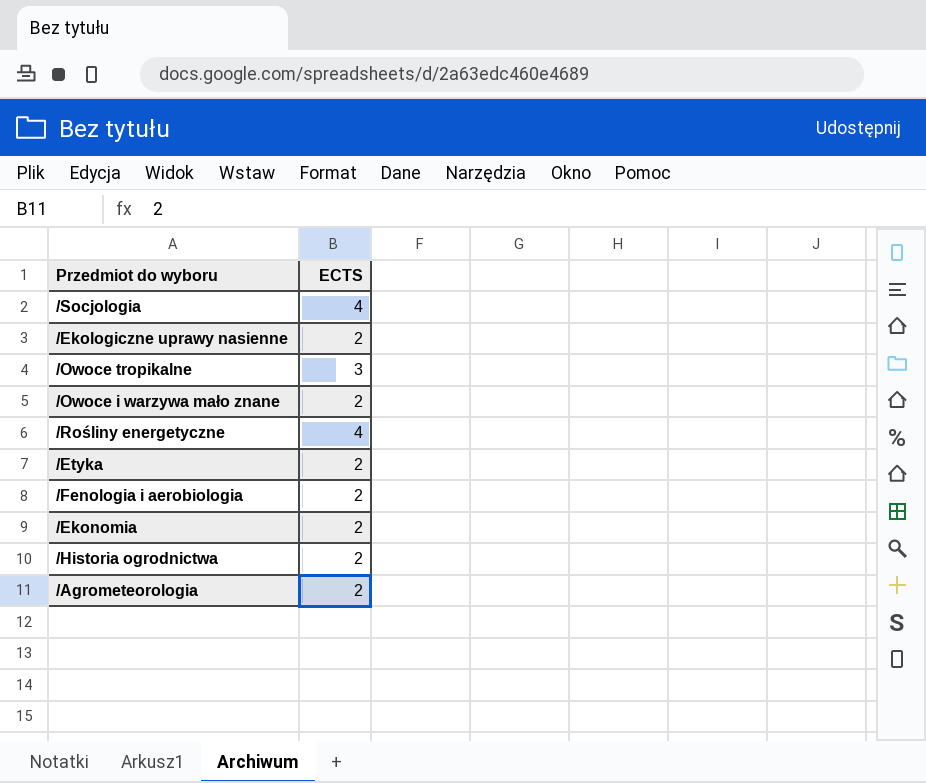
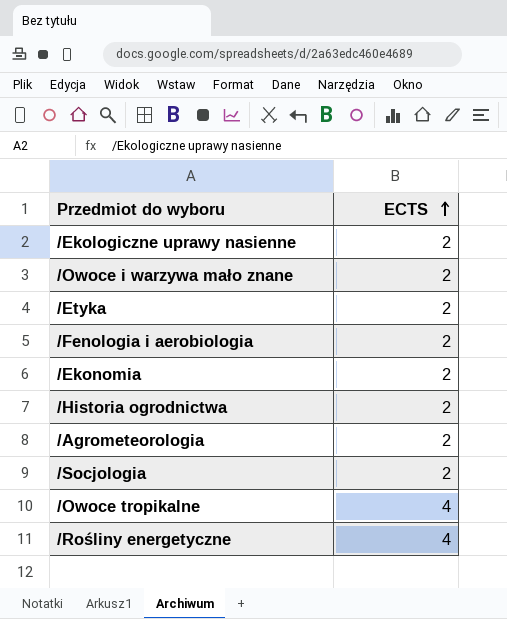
row order: none -> ECTS ascending
/Socjologia | ECTS: 4 -> 2
/Owoce tropikalne | ECTS: 3 -> 4

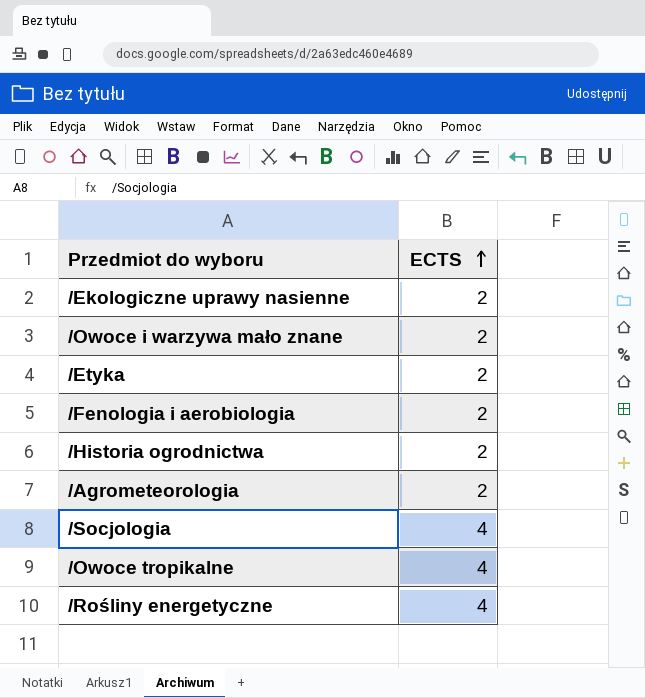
row /Ekonomia: 2 -> none
/Socjologia | ECTS: 2 -> 4

